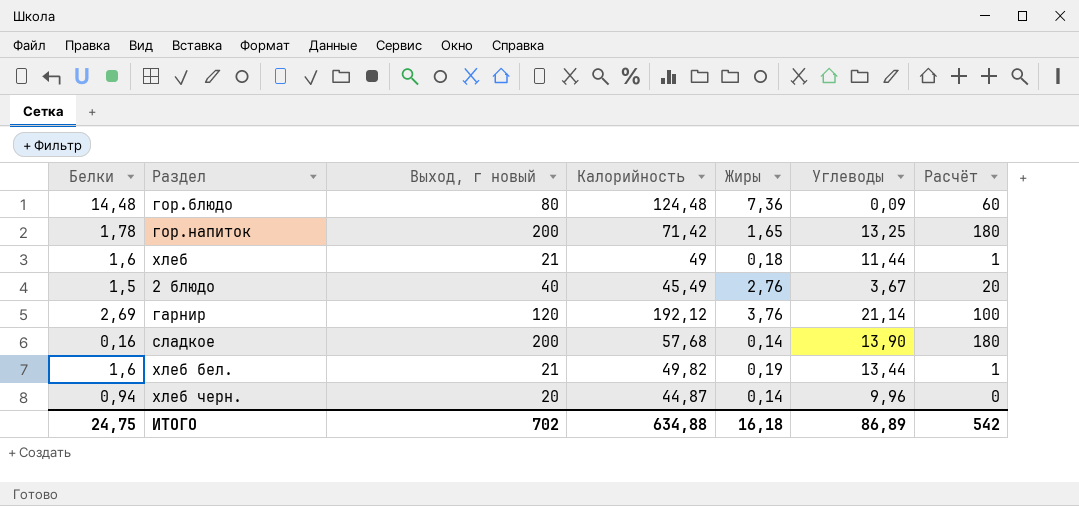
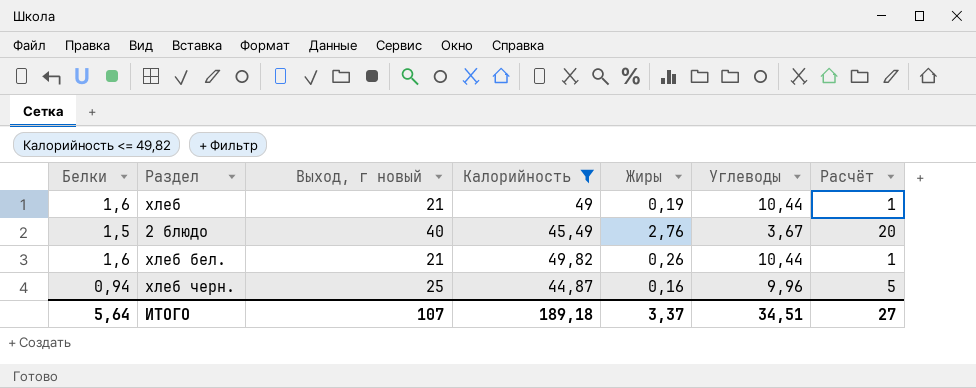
filter: none -> Калорийность <= 49,82
хлеб | Жиры: 0,18 -> 0,19
хлеб | Углеводы: 11,44 -> 10,44
хлеб бел. | Жиры: 0,19 -> 0,26
хлеб бел. | Углеводы: 13,44 -> 10,44
хлеб черн. | Выход, г новый: 20 -> 25
хлеб черн. | Жиры: 0,14 -> 0,16
хлеб черн. | Расчёт: 0 -> 5
ИТОГО | Белки: 24,75 -> 5,64
ИТОГО | Выход, г новый: 702 -> 107
ИТОГО | Калорийность: 634,88 -> 189,18
ИТОГО | Жиры: 16,18 -> 3,37
ИТОГО | Углеводы: 86,89 -> 34,51
ИТОГО | Расчёт: 542 -> 27

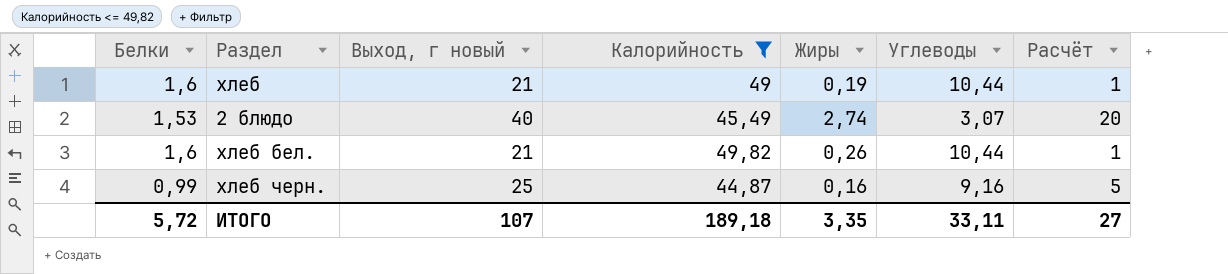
2 блюдо | Белки: 1,5 -> 1,53
2 блюдо | Жиры: 2,76 -> 2,74
2 блюдо | Углеводы: 3,67 -> 3,07
хлеб черн. | Белки: 0,94 -> 0,99
хлеб черн. | Углеводы: 9,96 -> 9,16
ИТОГО | Белки: 5,64 -> 5,72
ИТОГО | Жиры: 3,37 -> 3,35
ИТОГО | Углеводы: 34,51 -> 33,11

